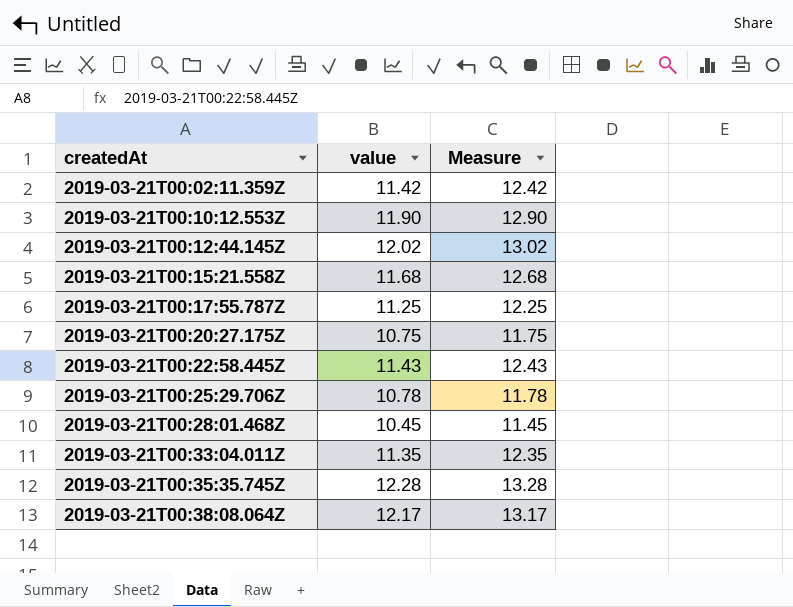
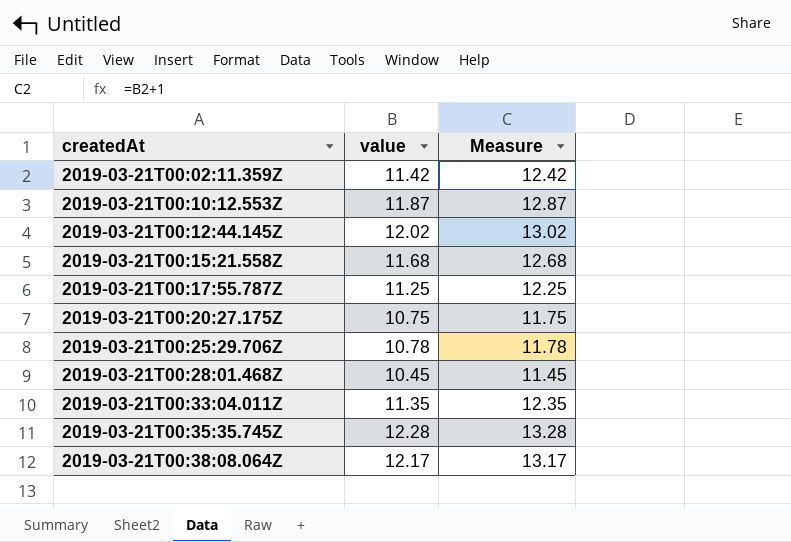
row 2019-03-21T00:22:58.445Z: 11.43 | 12.43 -> none
2019-03-21T00:10:12.553Z | value: 11.90 -> 11.87
2019-03-21T00:10:12.553Z | Measure: 12.90 -> 12.87

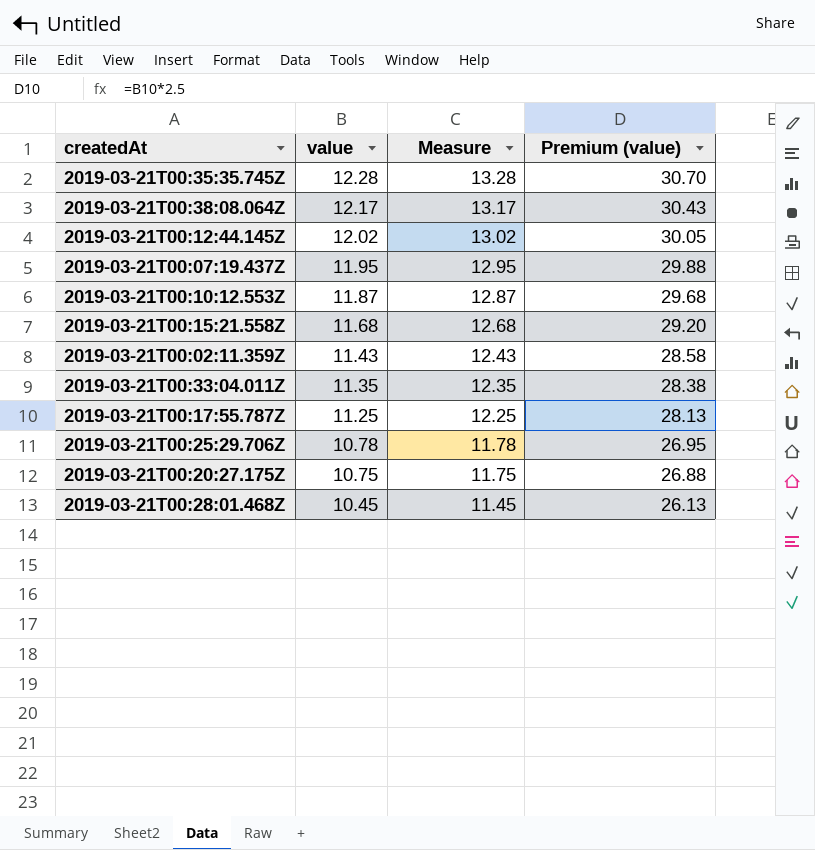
row order: createdAt ascending -> value descending
column Premium (value) | formula: none -> [value] * 2.5
row 2019-03-21T00:07:19.437Z: none -> 11.95 | 12.95 | 29.88
2019-03-21T00:02:11.359Z | value: 11.42 -> 11.43
2019-03-21T00:02:11.359Z | Measure: 12.42 -> 12.43

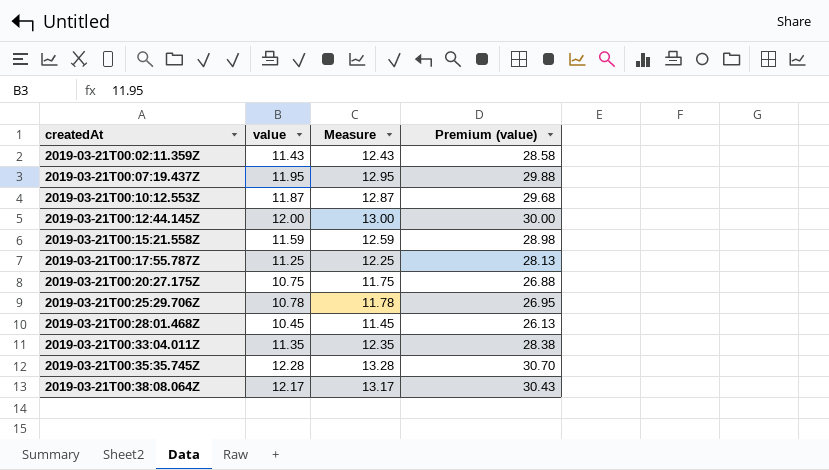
row order: value descending -> createdAt ascending
2019-03-21T00:12:44.145Z | value: 12.02 -> 12.00
2019-03-21T00:12:44.145Z | Measure: 13.02 -> 13.00
2019-03-21T00:12:44.145Z | Premium (value): 30.05 -> 30.00
2019-03-21T00:15:21.558Z | value: 11.68 -> 11.59
2019-03-21T00:15:21.558Z | Measure: 12.68 -> 12.59
2019-03-21T00:15:21.558Z | Premium (value): 29.20 -> 28.98

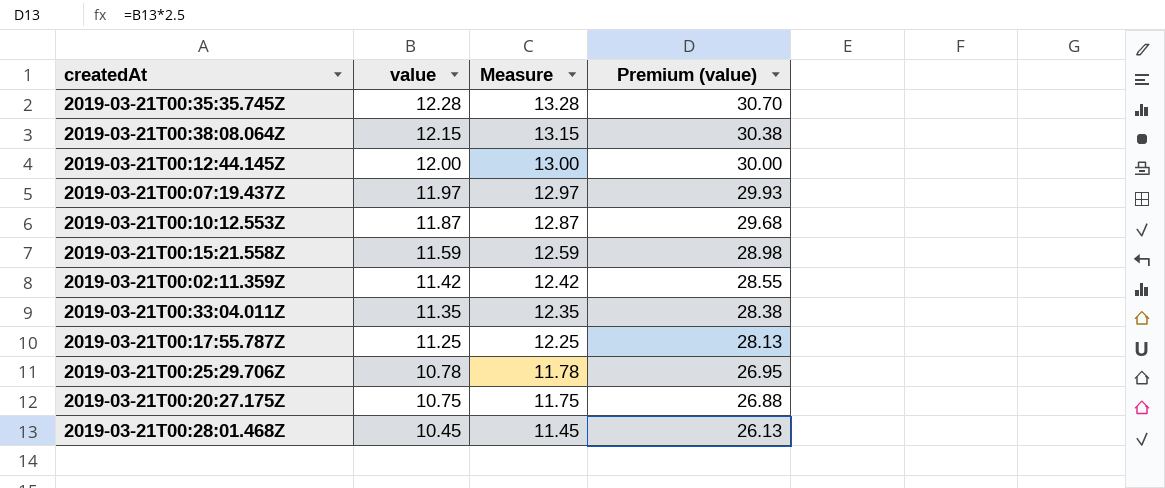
row order: createdAt ascending -> value descending
2019-03-21T00:38:08.064Z | value: 12.17 -> 12.15
2019-03-21T00:38:08.064Z | Measure: 13.17 -> 13.15
2019-03-21T00:38:08.064Z | Premium (value): 30.43 -> 30.38
2019-03-21T00:07:19.437Z | value: 11.95 -> 11.97
2019-03-21T00:07:19.437Z | Measure: 12.95 -> 12.97
2019-03-21T00:07:19.437Z | Premium (value): 29.88 -> 29.93
2019-03-21T00:02:11.359Z | value: 11.43 -> 11.42
2019-03-21T00:02:11.359Z | Measure: 12.43 -> 12.42
2019-03-21T00:02:11.359Z | Premium (value): 28.58 -> 28.55

